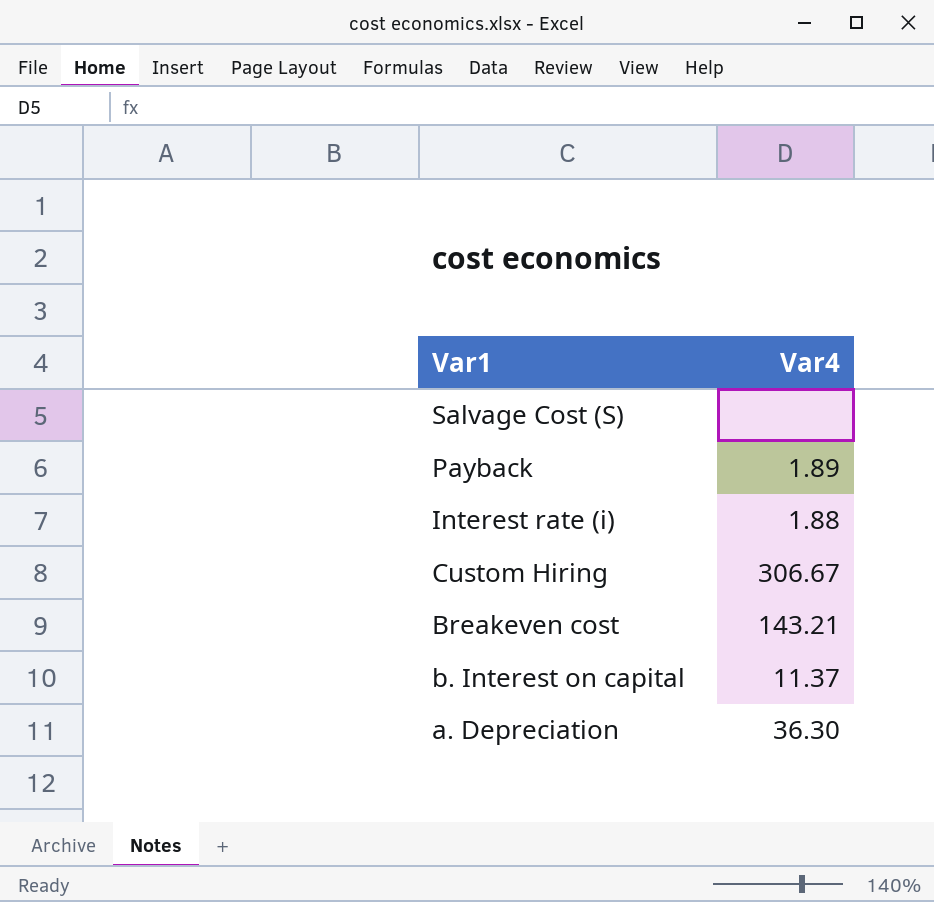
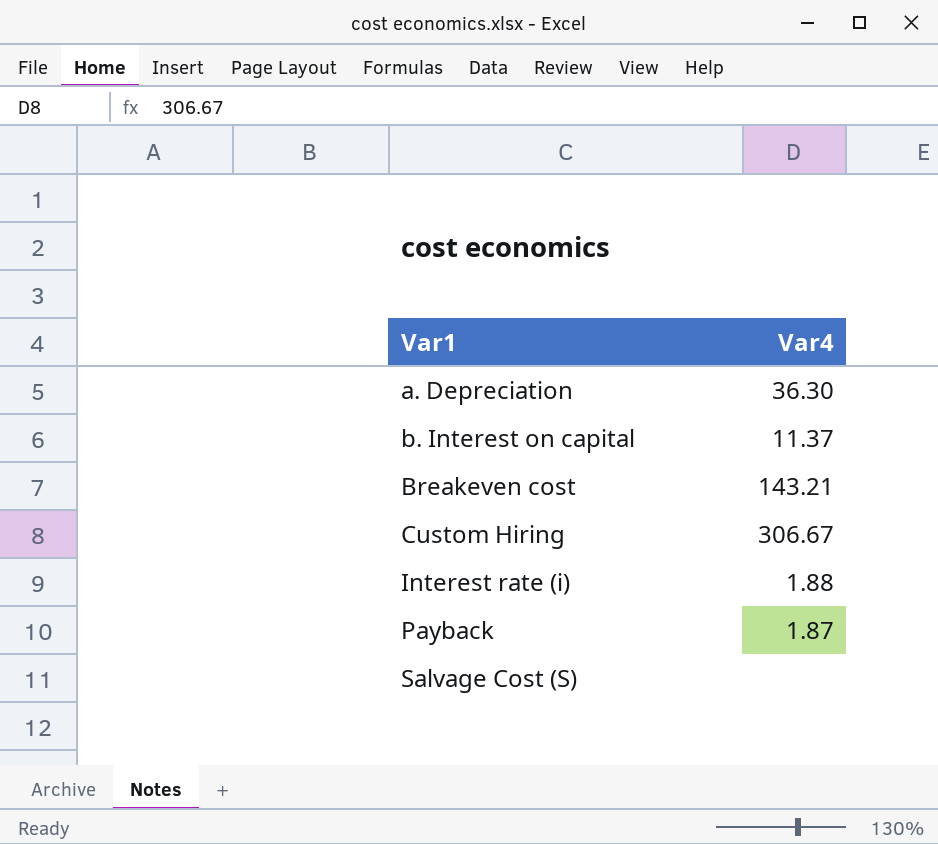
row order: Var1 descending -> Var1 ascending
Payback | Var4: 1.89 -> 1.87

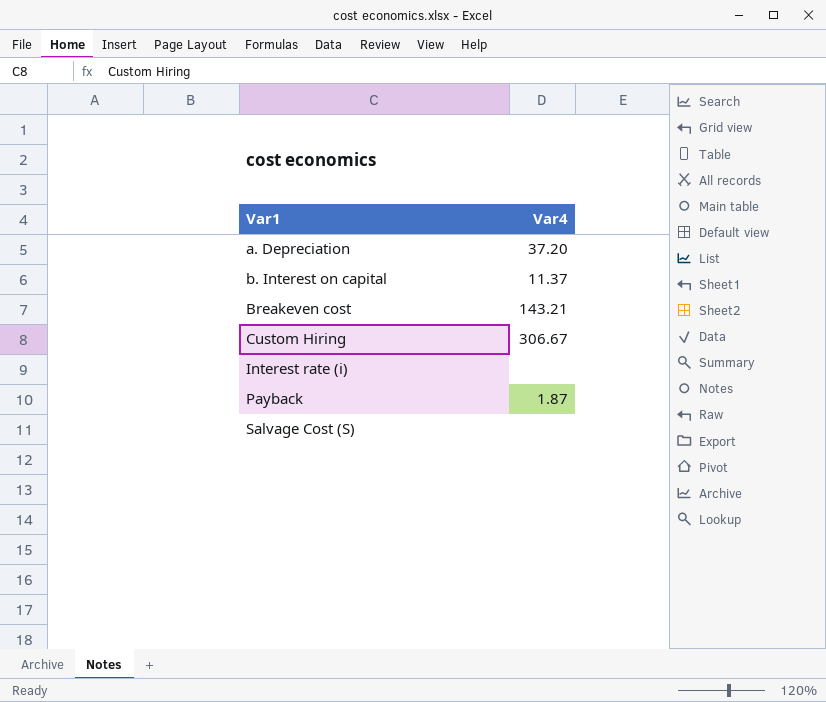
a. Depreciation | Var4: 36.30 -> 37.20
Interest rate (i) | Var4: 1.88 -> none

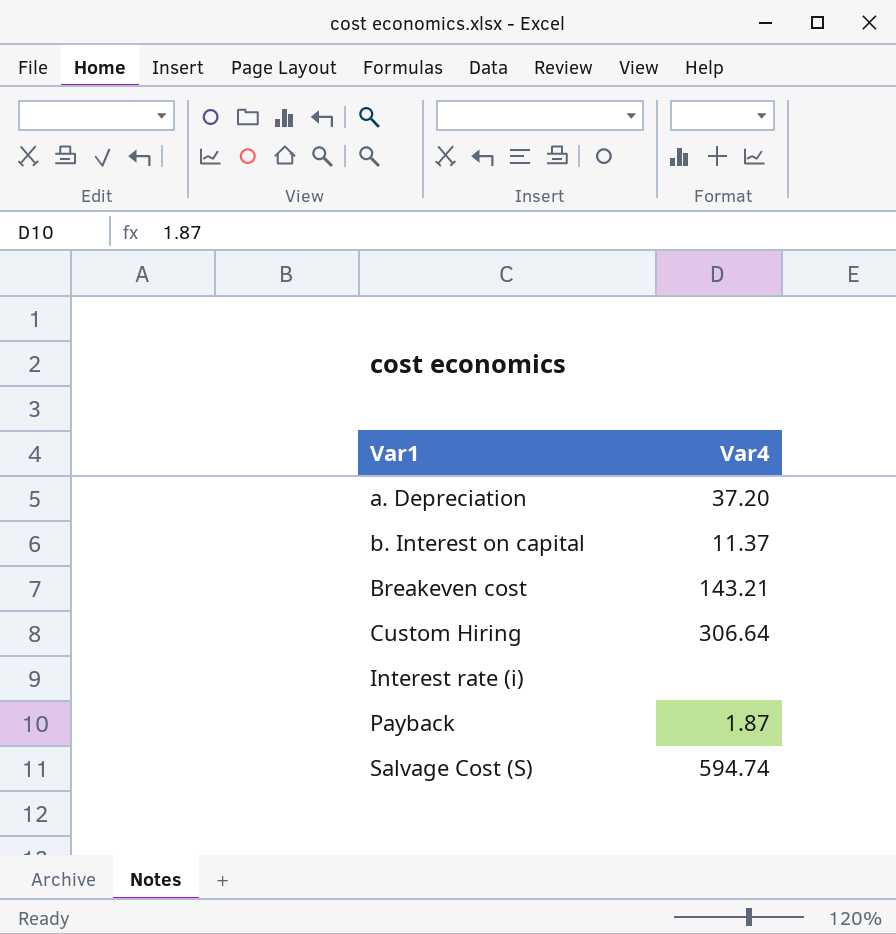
Custom Hiring | Var4: 306.67 -> 306.64
Salvage Cost (S) | Var4: none -> 594.74

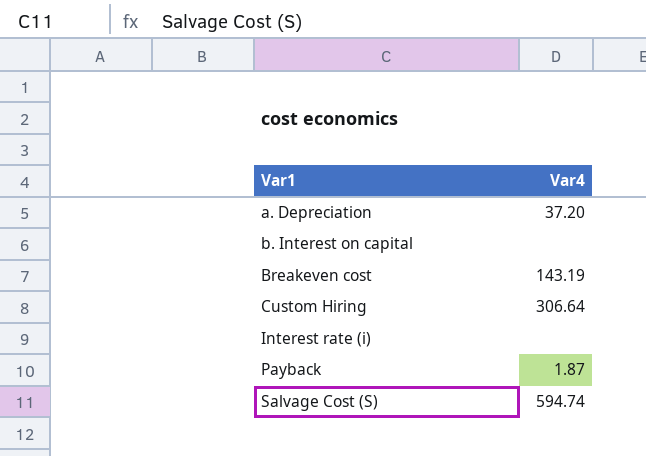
b. Interest on capital | Var4: 11.37 -> none
Breakeven cost | Var4: 143.21 -> 143.19

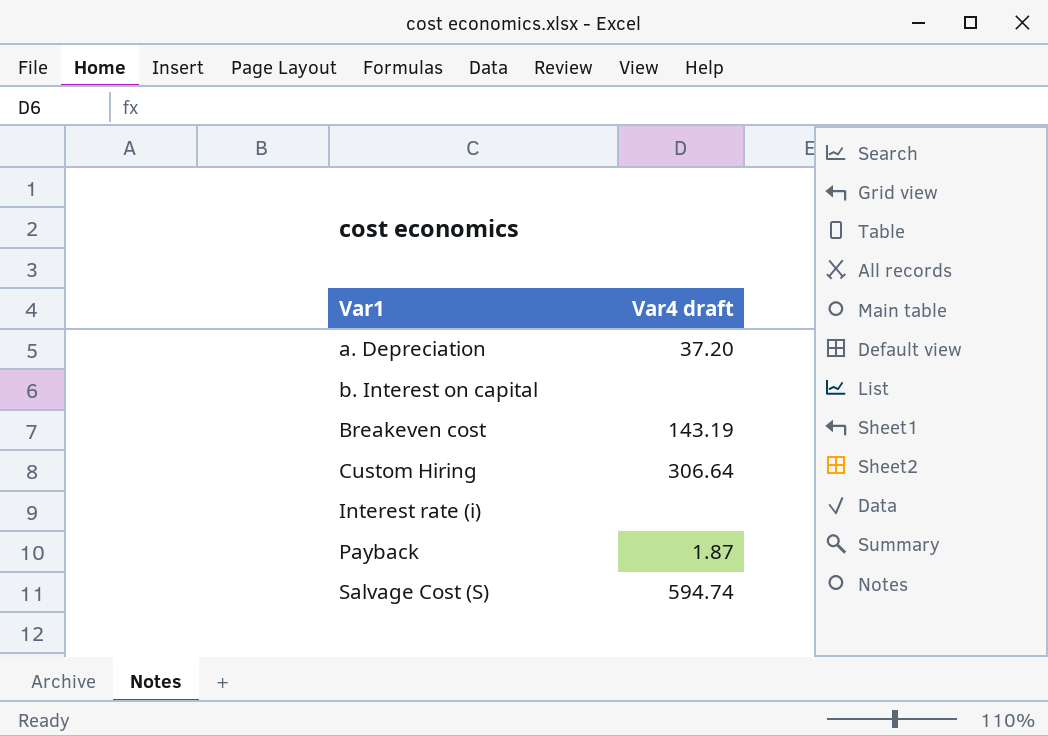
column name: Var4 -> Var4 draft

